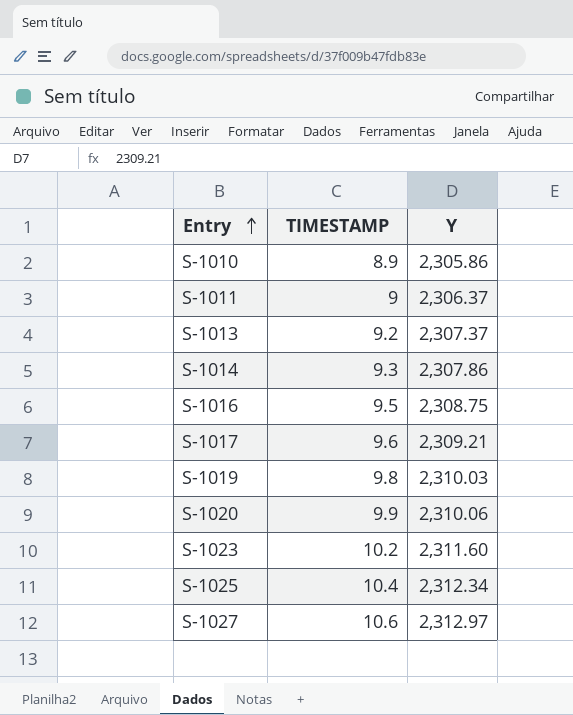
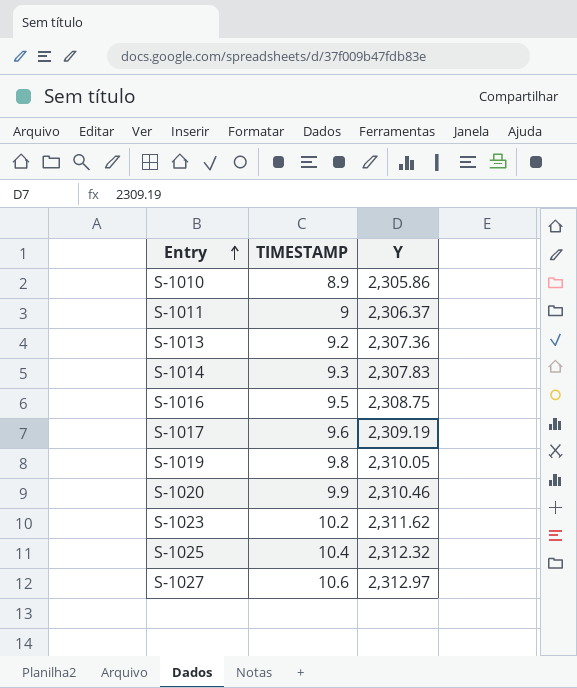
S-1013 | Y: 2,307.37 -> 2,307.36
S-1014 | Y: 2,307.86 -> 2,307.83
S-1017 | Y: 2,309.21 -> 2,309.19
S-1019 | Y: 2,310.03 -> 2,310.05
S-1020 | Y: 2,310.06 -> 2,310.46
S-1023 | Y: 2,311.60 -> 2,311.62
S-1025 | Y: 2,312.34 -> 2,312.32

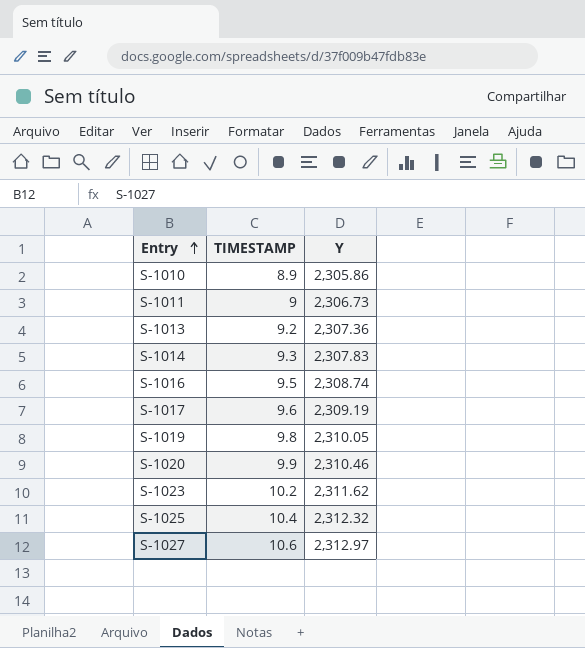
S-1011 | Y: 2,306.37 -> 2,306.73
S-1016 | Y: 2,308.75 -> 2,308.74

